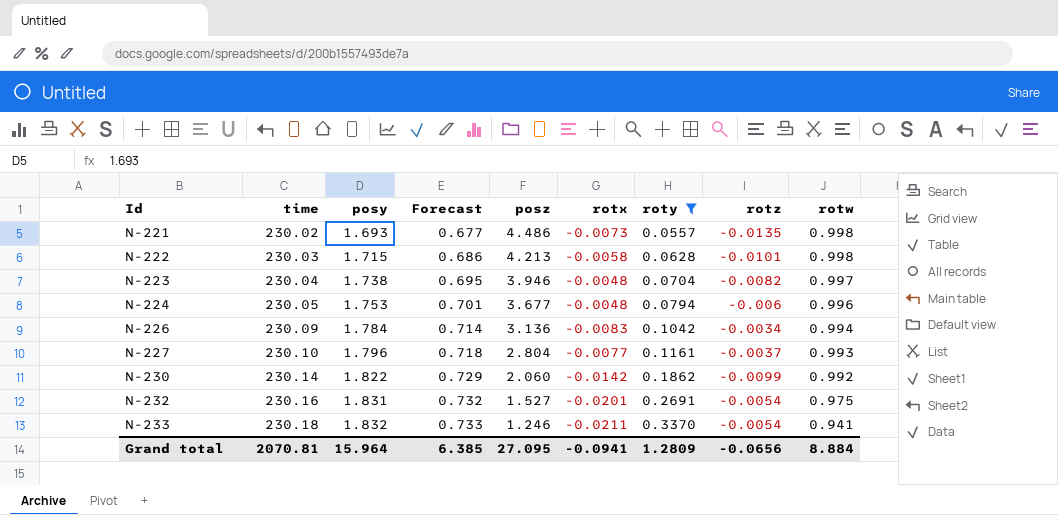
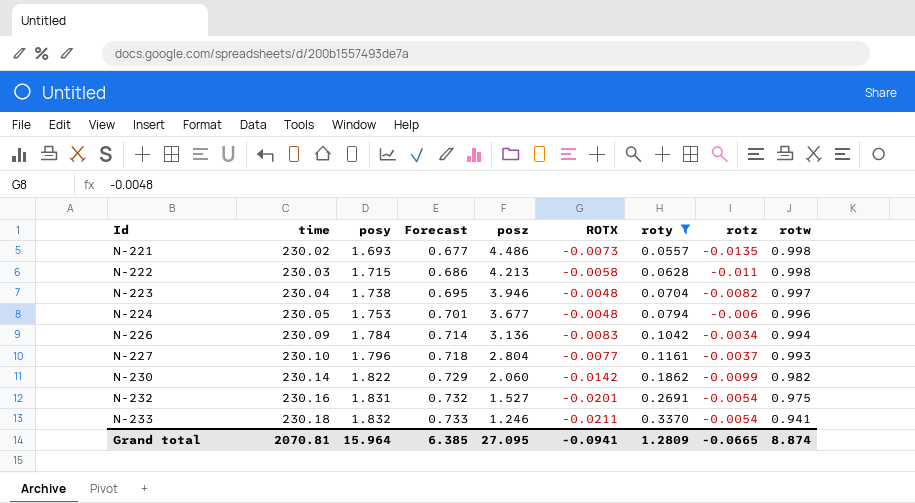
column name: rotx -> ROTX
N-222 | rotz: -0.0101 -> -0.011
N-230 | rotw: 0.992 -> 0.982
Grand total | rotz: -0.0656 -> -0.0665
Grand total | rotw: 8.884 -> 8.874

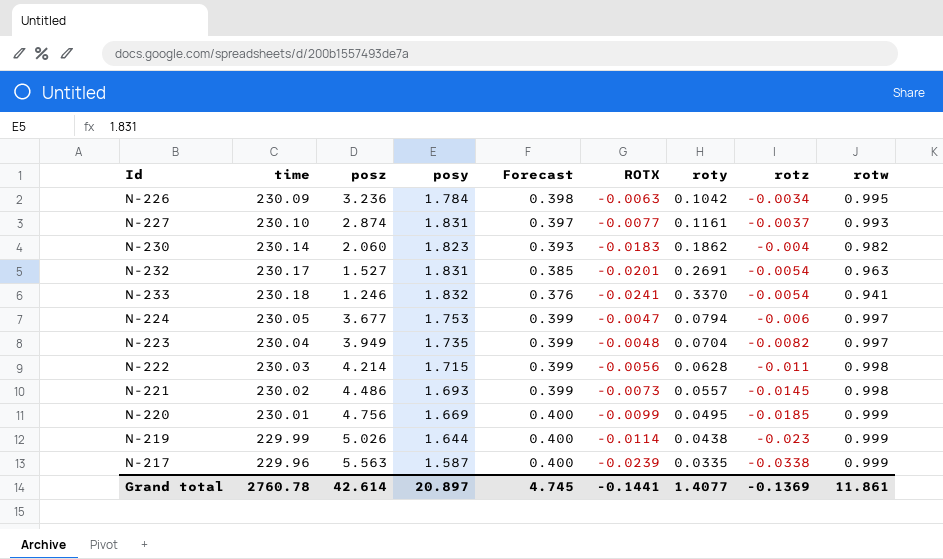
filter: roty >= 0.0557 -> none
row order: Id ascending -> rotz descending
column posz | position: 5 -> 3
column Forecast | formula: [posy] * 0.4 -> [rotw] * 0.4
N-226 | posz: 3.136 -> 3.236
N-226 | ROTX: -0.0083 -> -0.0063
N-226 | rotw: 0.994 -> 0.995
N-227 | posz: 2.804 -> 2.874
N-227 | posy: 1.796 -> 1.831
N-230 | posy: 1.822 -> 1.823
N-230 | ROTX: -0.0142 -> -0.0183
N-230 | rotz: -0.0099 -> -0.004
N-232 | time: 230.16 -> 230.17
N-232 | rotw: 0.975 -> 0.963
N-233 | ROTX: -0.0211 -> -0.0241
N-224 | ROTX: -0.0048 -> -0.0047
N-224 | rotw: 0.996 -> 0.997
N-223 | posz: 3.946 -> 3.949
N-223 | posy: 1.738 -> 1.735
N-222 | posz: 4.213 -> 4.214
N-222 | ROTX: -0.0058 -> -0.0056
N-221 | rotz: -0.0135 -> -0.0145
Grand total | time: 2070.81 -> 2760.78
Grand total | posz: 27.095 -> 42.614
Grand total | posy: 15.964 -> 20.897
Grand total | Forecast: 6.385 -> 4.745
Grand total | ROTX: -0.0941 -> -0.1441
Grand total | roty: 1.2809 -> 1.4077
Grand total | rotz: -0.0665 -> -0.1369
Grand total | rotw: 8.874 -> 11.861

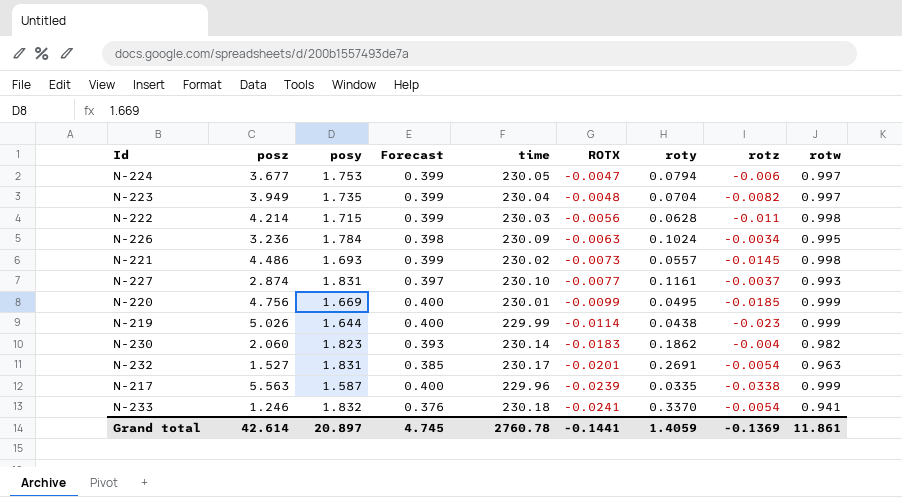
row order: rotz descending -> ROTX descending
column time | position: 2 -> 5
N-226 | roty: 0.1042 -> 0.1024
Grand total | roty: 1.4077 -> 1.4059

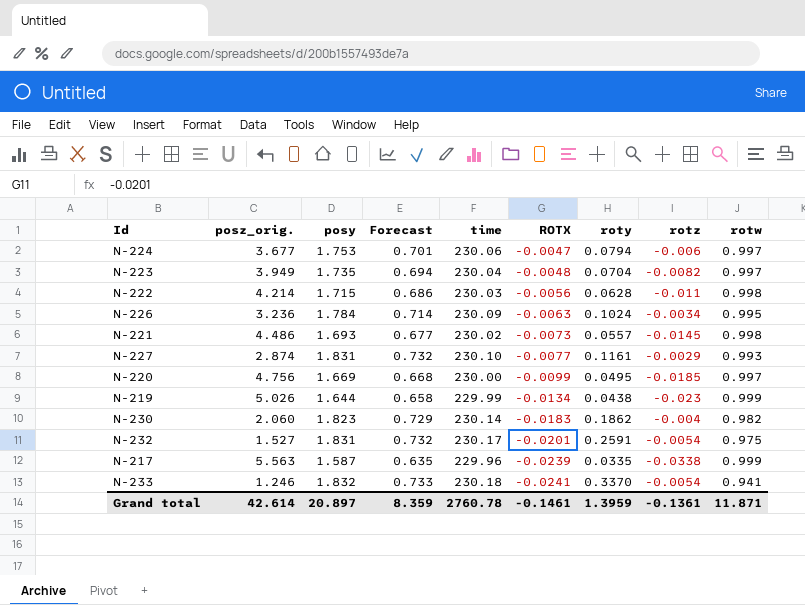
column name: posz -> posz_orig.
column Forecast | formula: [rotw] * 0.4 -> [posy] * 0.4
N-224 | time: 230.05 -> 230.06
N-227 | rotz: -0.0037 -> -0.0029
N-220 | time: 230.01 -> 230.00
N-220 | rotw: 0.999 -> 0.997
N-219 | ROTX: -0.0114 -> -0.0134
N-232 | roty: 0.2691 -> 0.2591
N-232 | rotw: 0.963 -> 0.975
Grand total | Forecast: 4.745 -> 8.359
Grand total | ROTX: -0.1441 -> -0.1461
Grand total | roty: 1.4059 -> 1.3959
Grand total | rotz: -0.1369 -> -0.1361
Grand total | rotw: 11.861 -> 11.871

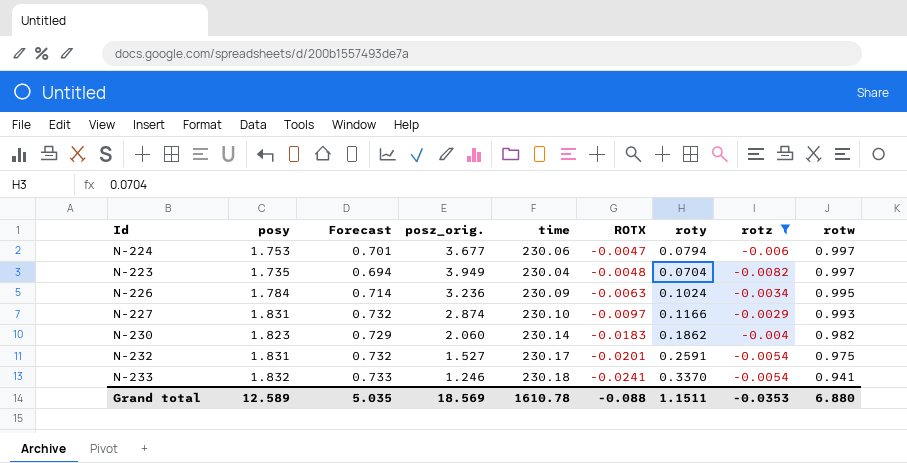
filter: none -> rotz >= -0.0082
column posz_orig. | position: 2 -> 4
N-227 | ROTX: -0.0077 -> -0.0097
N-227 | roty: 0.1161 -> 0.1166
Grand total | posy: 20.897 -> 12.589
Grand total | Forecast: 8.359 -> 5.035
Grand total | posz_orig.: 42.614 -> 18.569
Grand total | time: 2760.78 -> 1610.78
Grand total | ROTX: -0.1461 -> -0.088
Grand total | roty: 1.3959 -> 1.1511
Grand total | rotz: -0.1361 -> -0.0353
Grand total | rotw: 11.871 -> 6.880

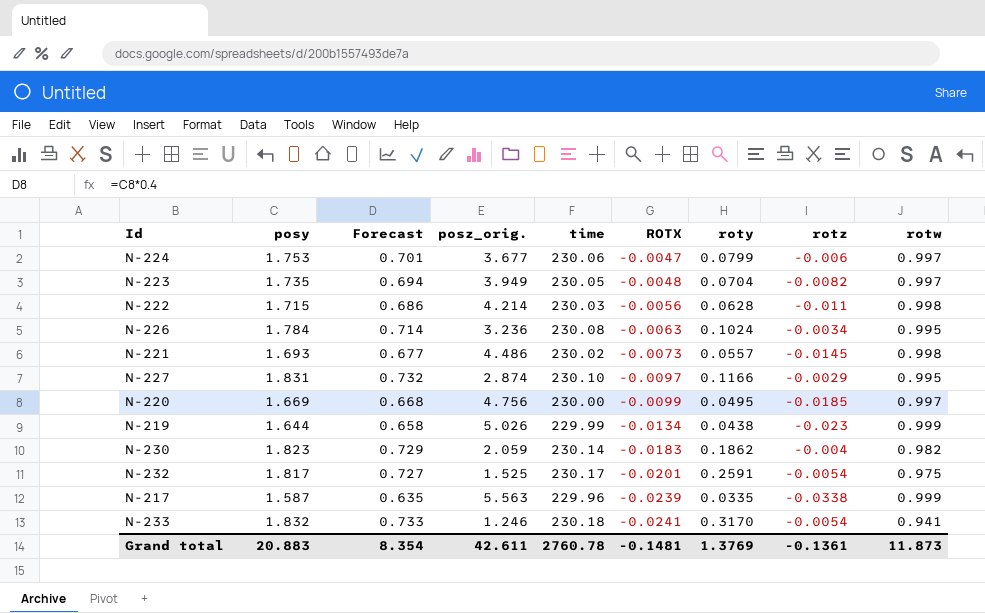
filter: rotz >= -0.0082 -> none
N-224 | roty: 0.0794 -> 0.0799
N-223 | time: 230.04 -> 230.05
N-226 | time: 230.09 -> 230.08
N-227 | rotw: 0.993 -> 0.995
N-230 | posz_orig.: 2.060 -> 2.059
N-232 | posy: 1.831 -> 1.817
N-232 | Forecast: 0.732 -> 0.727
N-232 | posz_orig.: 1.527 -> 1.525
N-233 | roty: 0.3370 -> 0.3170
Grand total | posy: 12.589 -> 20.883
Grand total | Forecast: 5.035 -> 8.354
Grand total | posz_orig.: 18.569 -> 42.611
Grand total | time: 1610.78 -> 2760.78
Grand total | ROTX: -0.088 -> -0.1481
Grand total | roty: 1.1511 -> 1.3769
Grand total | rotz: -0.0353 -> -0.1361
Grand total | rotw: 6.880 -> 11.873

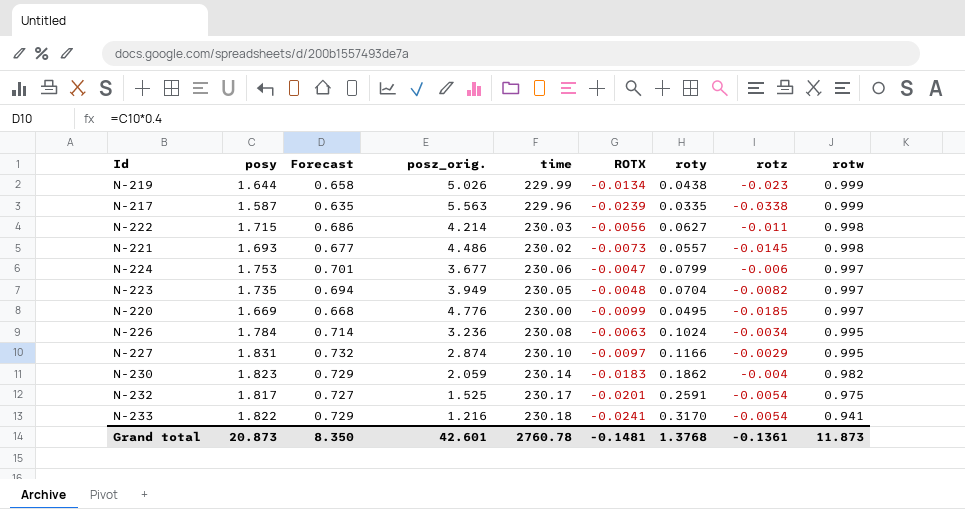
row order: ROTX descending -> rotw descending
N-222 | roty: 0.0628 -> 0.0627
N-220 | posz_orig.: 4.756 -> 4.776
N-233 | posy: 1.832 -> 1.822
N-233 | Forecast: 0.733 -> 0.729
N-233 | posz_orig.: 1.246 -> 1.216
Grand total | posy: 20.883 -> 20.873
Grand total | Forecast: 8.354 -> 8.350
Grand total | posz_orig.: 42.611 -> 42.601
Grand total | roty: 1.3769 -> 1.3768

